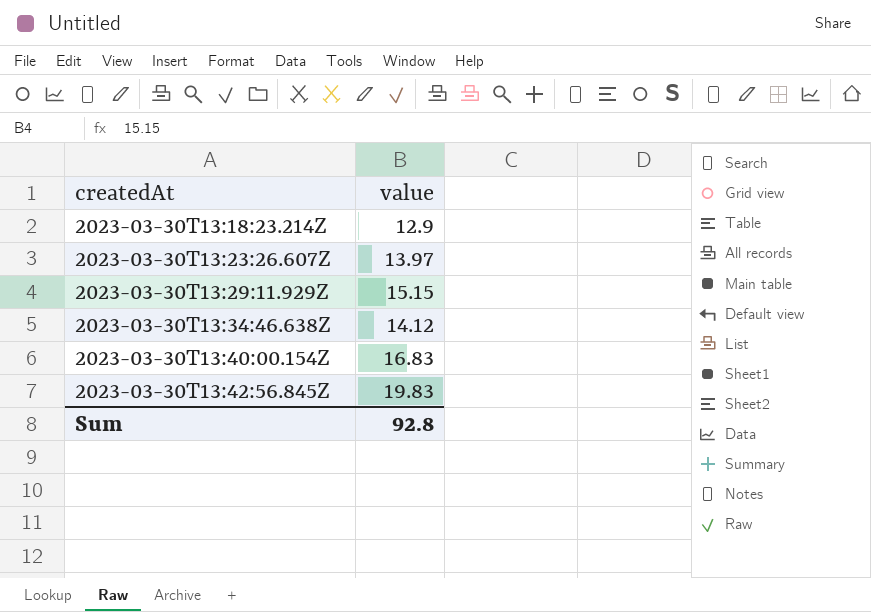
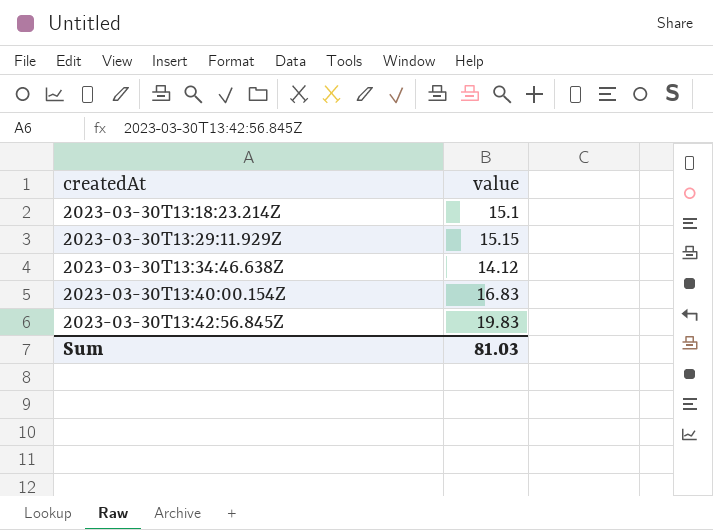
row 2023-03-30T13:23:26.607Z: 13.97 -> none
2023-03-30T13:18:23.214Z | value: 12.9 -> 15.1
Sum | value: 92.8 -> 81.03

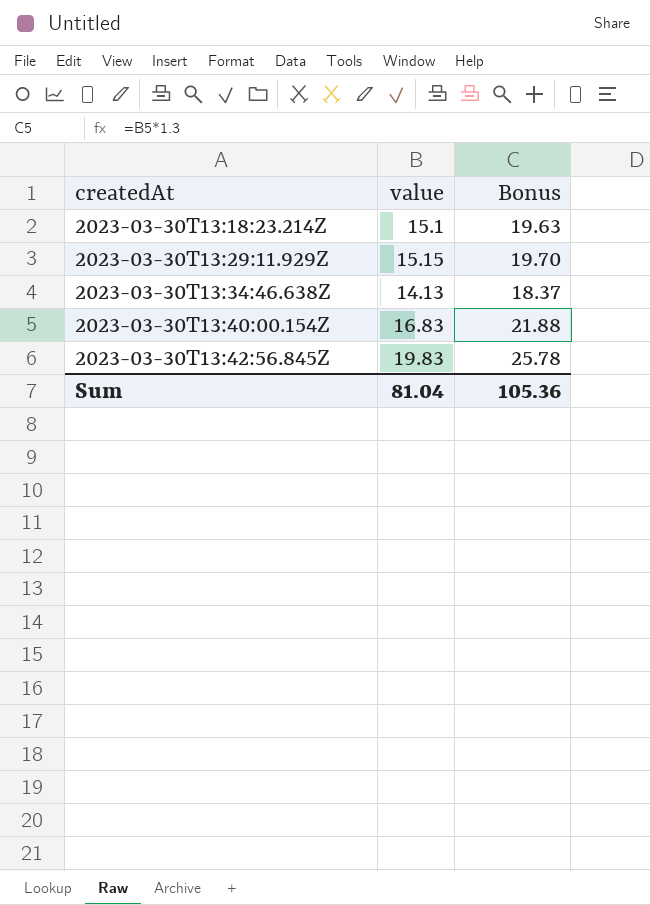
column Bonus | formula: none -> [value] * 1.3
2023-03-30T13:34:46.638Z | value: 14.12 -> 14.13
Sum | value: 81.03 -> 81.04

